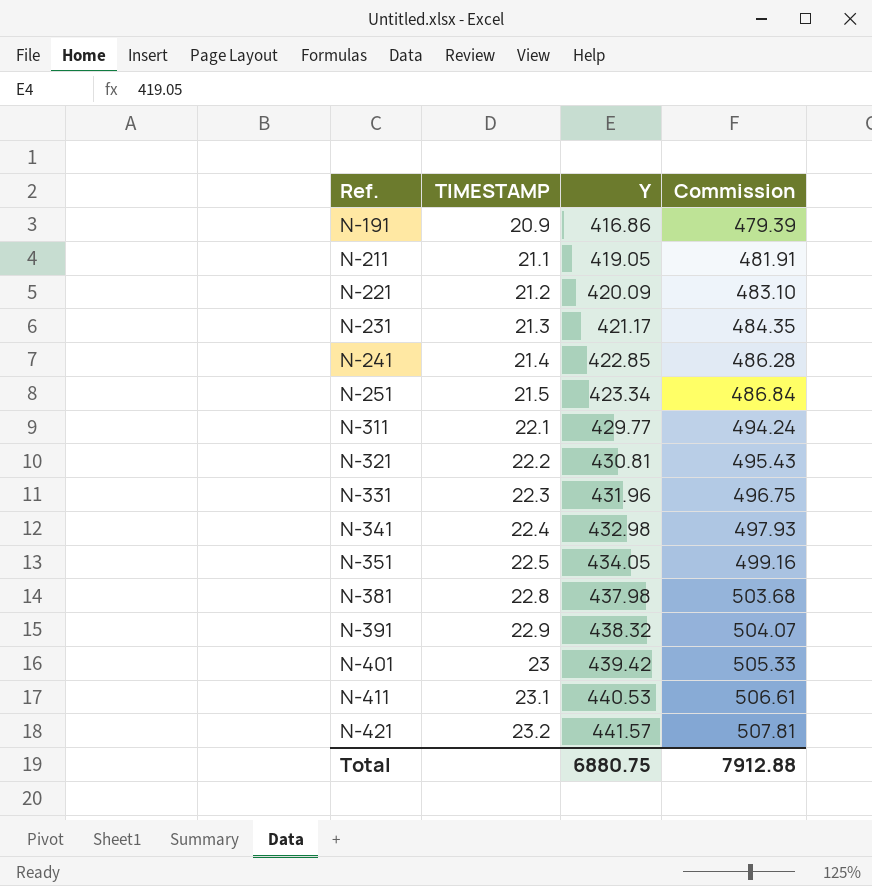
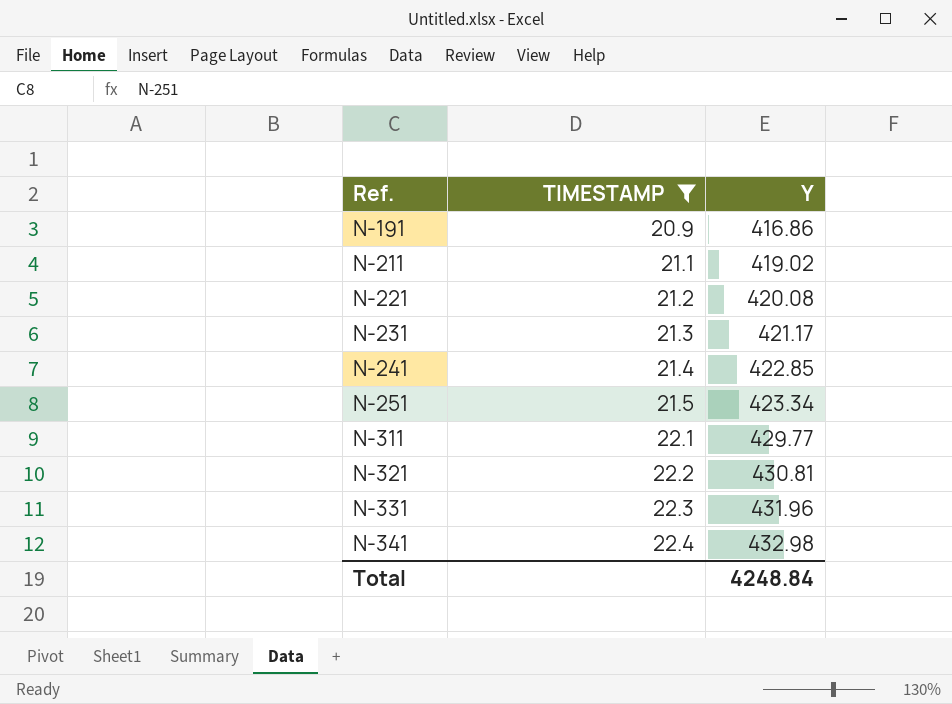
filter: none -> TIMESTAMP <= 22.4
column Commission | formula: [Y] * 1.15 -> none
N-211 | Y: 419.05 -> 419.02
N-221 | Y: 420.09 -> 420.08
Total | Y: 6880.75 -> 4248.84

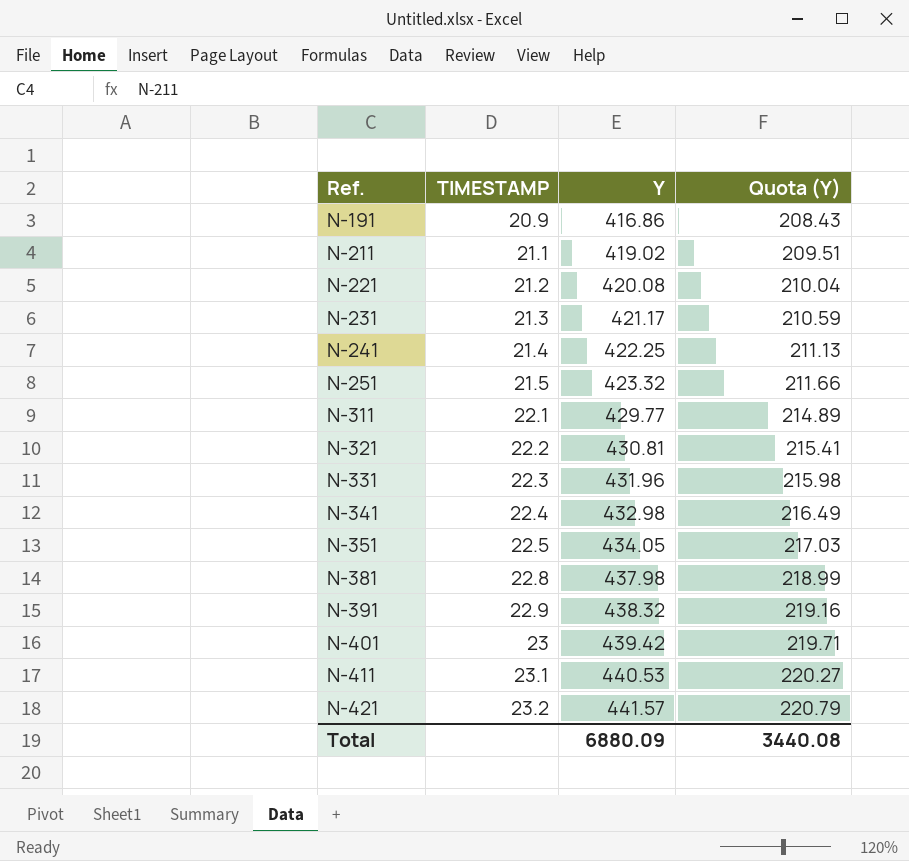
filter: TIMESTAMP <= 22.4 -> none
column Quota (Y) | formula: none -> [Y] * 0.5
N-241 | Y: 422.85 -> 422.25
N-251 | Y: 423.34 -> 423.32
Total | Y: 4248.84 -> 6880.09

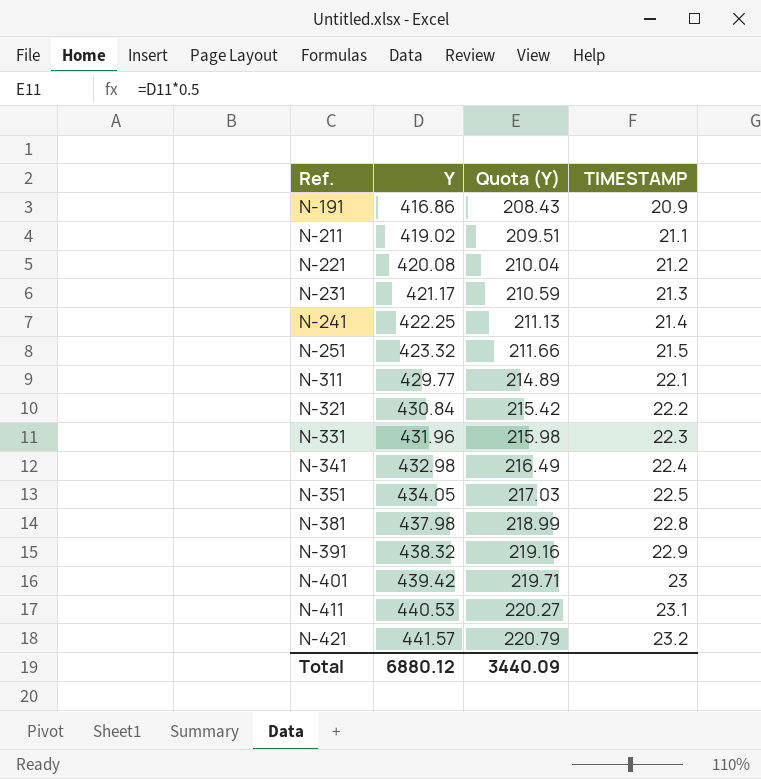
column TIMESTAMP | position: 2 -> 4
N-321 | Y: 430.81 -> 430.84
N-321 | Quota (Y): 215.41 -> 215.42
Total | Y: 6880.09 -> 6880.12
Total | Quota (Y): 3440.08 -> 3440.09

